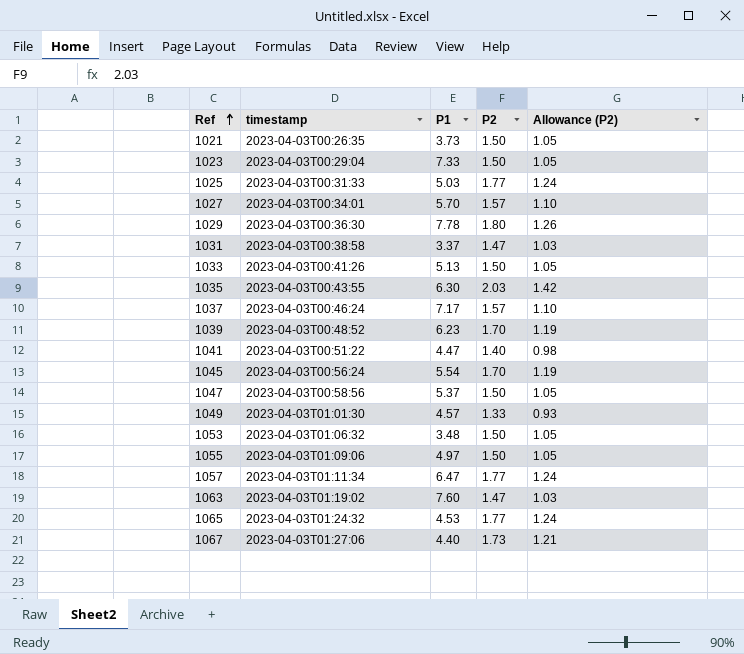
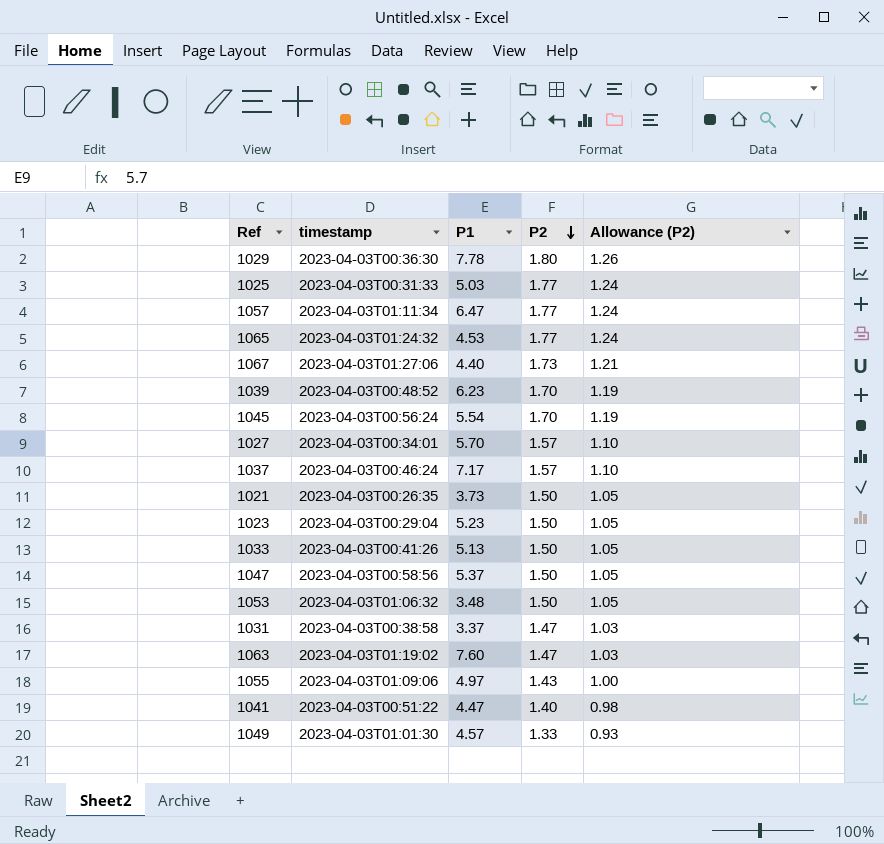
row order: Ref ascending -> P2 descending
row 1035: 2023-04-03T00:43:55 | 6.30 | 2.03 | 1.42 -> none
1023 | P1: 7.33 -> 5.23
1055 | P2: 1.50 -> 1.43
1055 | Allowance (P2): 1.05 -> 1.00

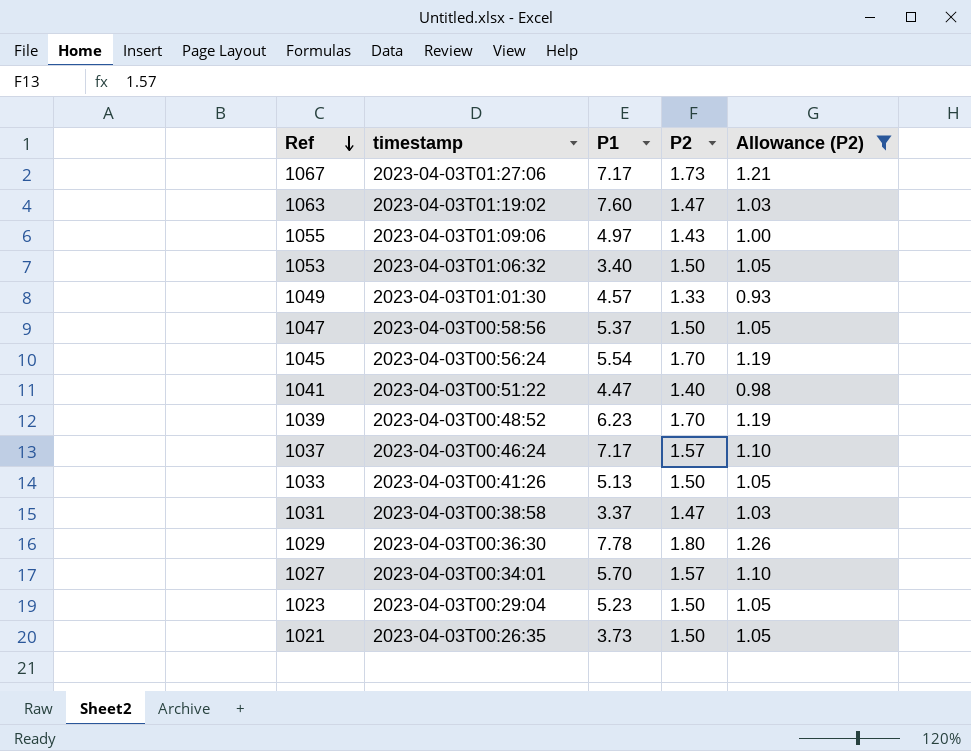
filter: none -> Allowance (P2) != 1.24
row order: P2 descending -> Ref descending
1067 | P1: 4.40 -> 7.17
1053 | P1: 3.48 -> 3.40

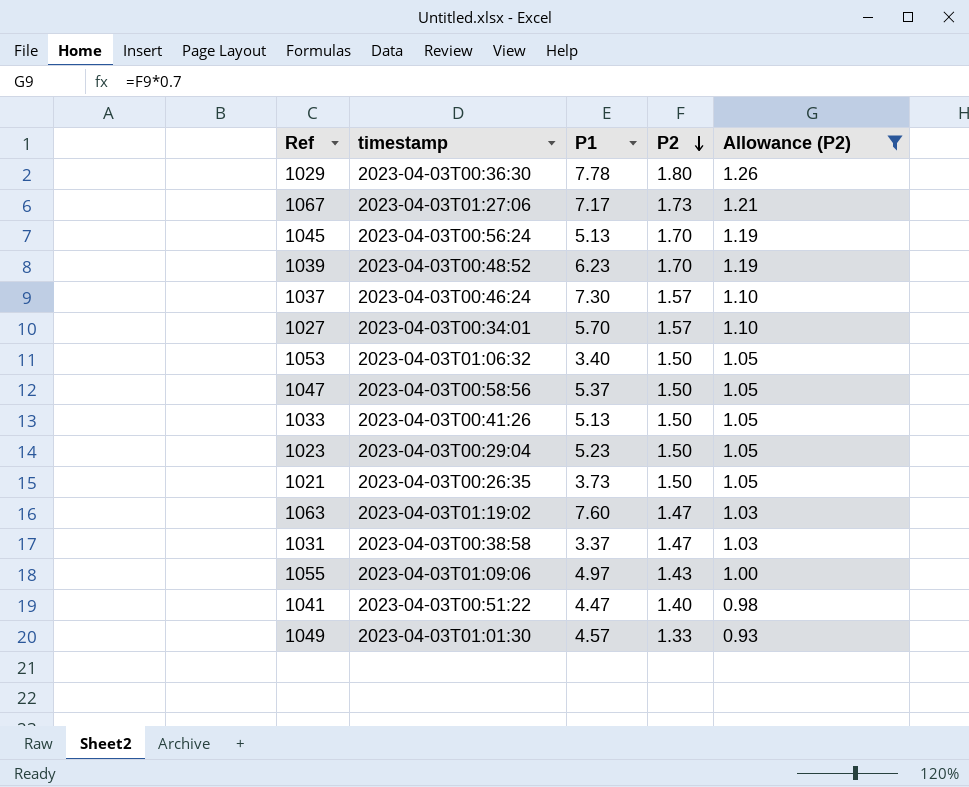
row order: Ref descending -> P2 descending
1045 | P1: 5.54 -> 5.13
1037 | P1: 7.17 -> 7.30

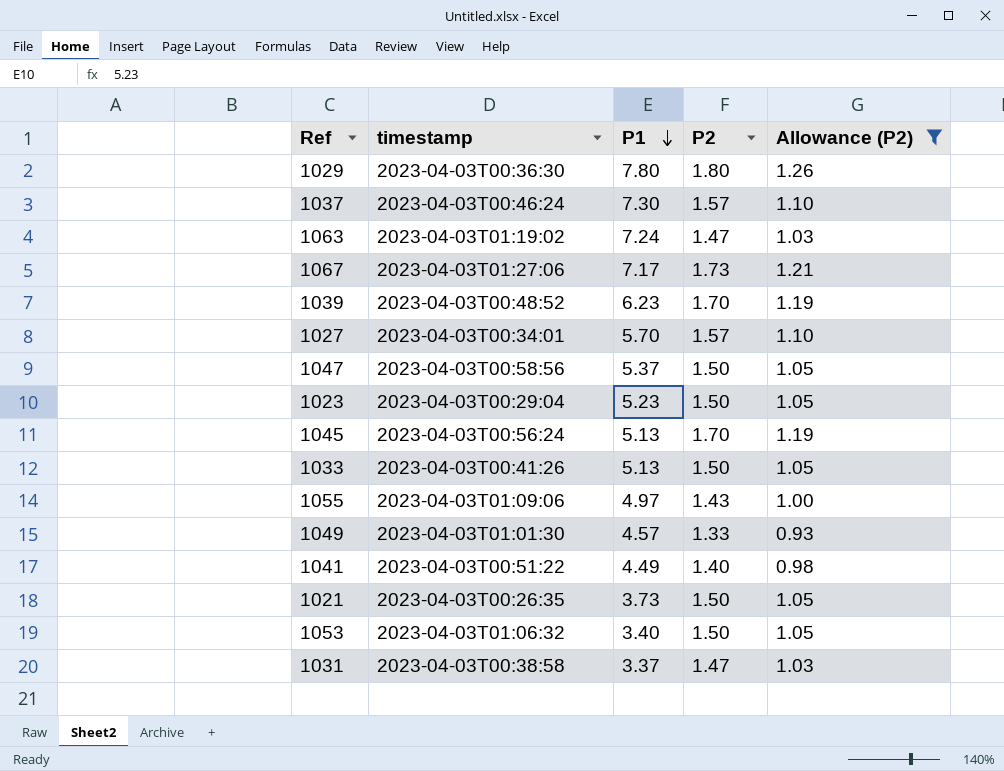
row order: P2 descending -> P1 descending
1029 | P1: 7.78 -> 7.80
1063 | P1: 7.60 -> 7.24
1041 | P1: 4.47 -> 4.49

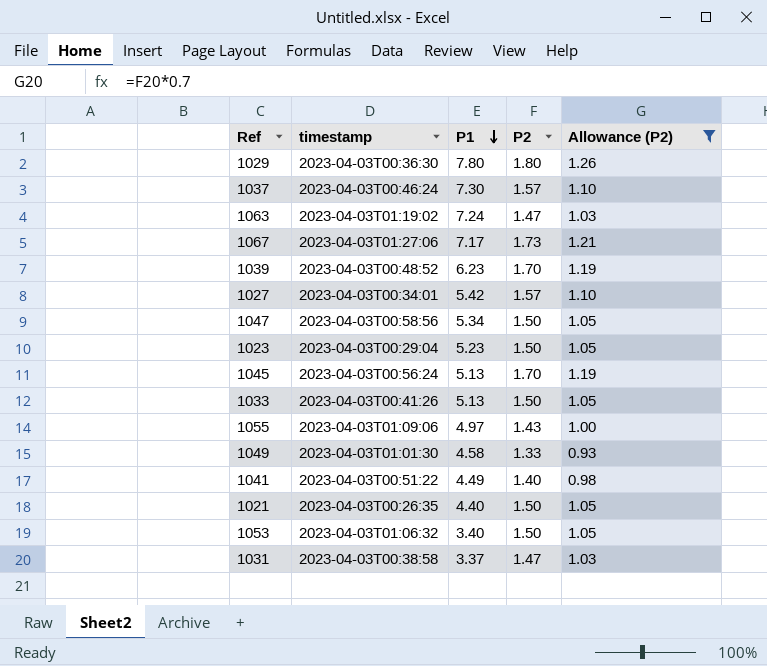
1027 | P1: 5.70 -> 5.42
1047 | P1: 5.37 -> 5.34
1049 | P1: 4.57 -> 4.58
1021 | P1: 3.73 -> 4.40

